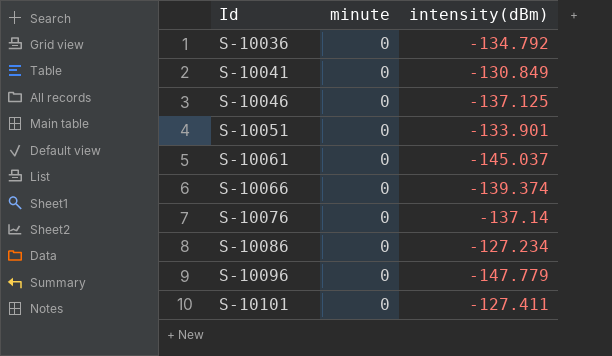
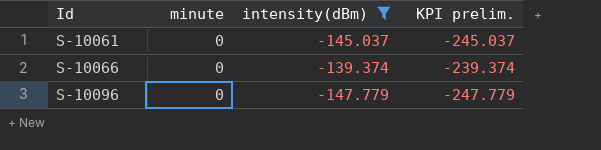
filter: none -> intensity(dBm) <= -139.374
column KPI prelim. | formula: none -> [intensity(dBm)] - 100

